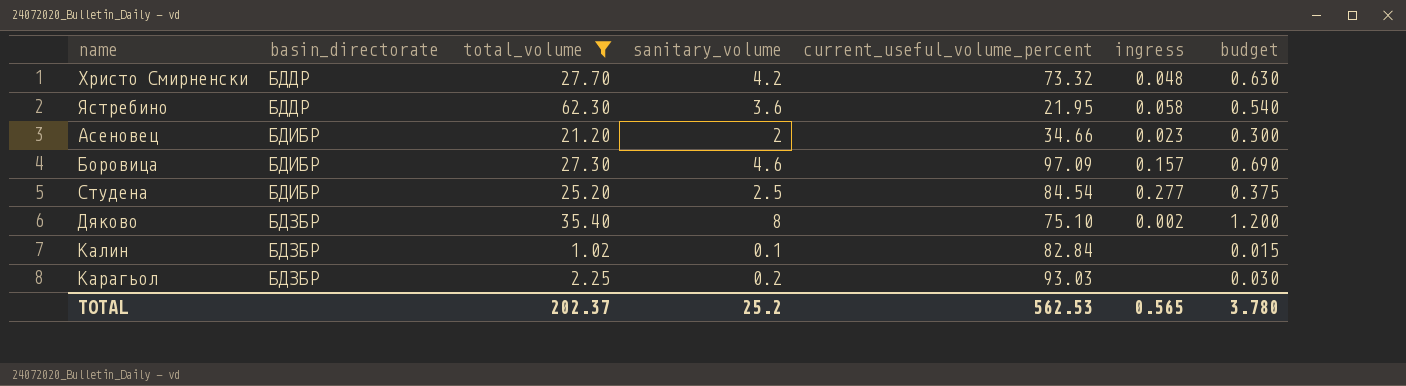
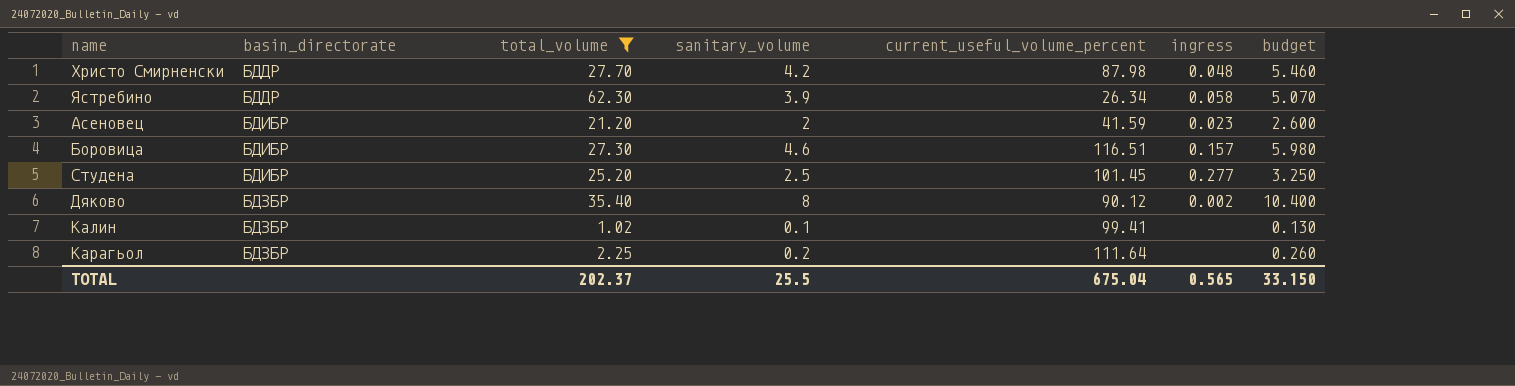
column budget | formula: [sanitary_volume] * 0.15 -> [sanitary_volume] * 1.3
Христо Смирненски | current_useful_volume_percent: 73.32 -> 87.98
Ястребино | sanitary_volume: 3.6 -> 3.9
Ястребино | current_useful_volume_percent: 21.95 -> 26.34
Асеновец | current_useful_volume_percent: 34.66 -> 41.59
Боровица | current_useful_volume_percent: 97.09 -> 116.51
Студена | current_useful_volume_percent: 84.54 -> 101.45
Дяково | current_useful_volume_percent: 75.10 -> 90.12
Калин | current_useful_volume_percent: 82.84 -> 99.41
Карагьол | current_useful_volume_percent: 93.03 -> 111.64
TOTAL | sanitary_volume: 25.2 -> 25.5
TOTAL | current_useful_volume_percent: 562.53 -> 675.04
TOTAL | budget: 3.780 -> 33.150

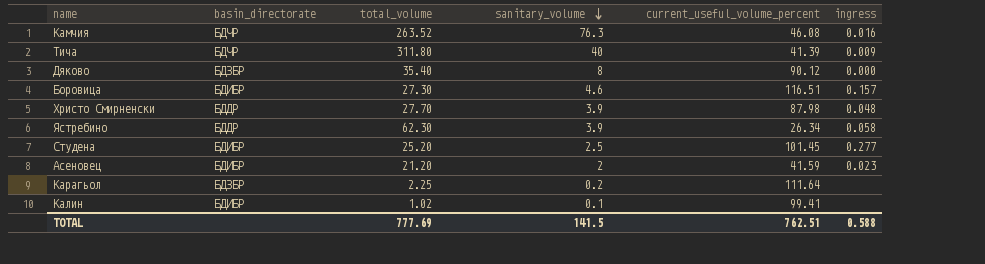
filter: total_volume <= 62.30 -> none
row order: none -> sanitary_volume descending
column budget | formula: [sanitary_volume] * 1.3 -> none
Дяково | ingress: 0.002 -> 0.000
Христо Смирненски | sanitary_volume: 4.2 -> 3.9
Калин | basin_directorate: БДЗБР -> БДИБР
TOTAL | total_volume: 202.37 -> 777.69
TOTAL | sanitary_volume: 25.5 -> 141.5
TOTAL | current_useful_volume_percent: 675.04 -> 762.51
TOTAL | ingress: 0.565 -> 0.588

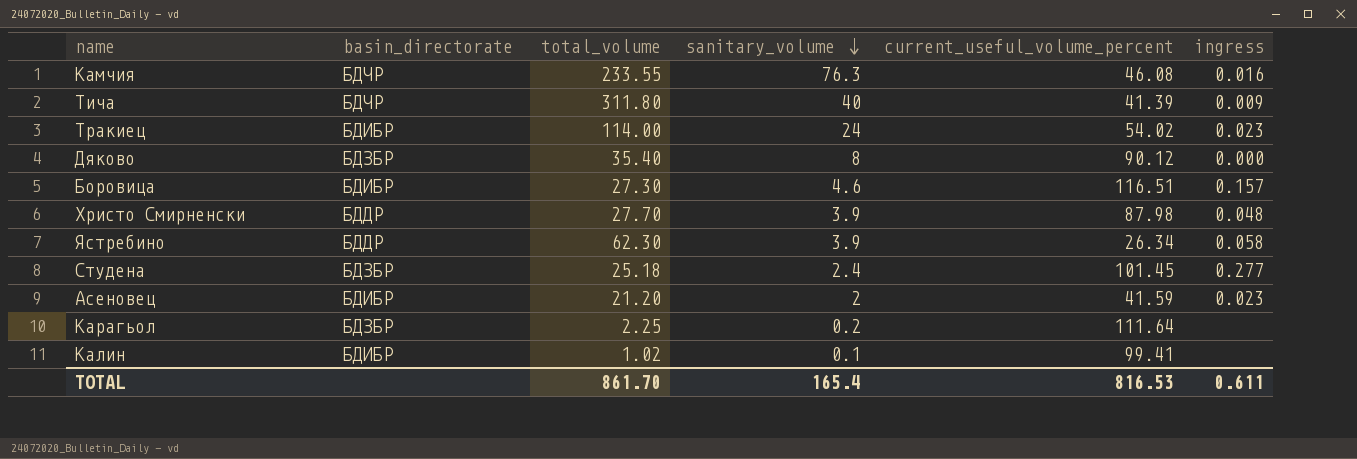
Камчия | total_volume: 263.52 -> 233.55
row Тракиец: none -> БДИБР | 114.00 | 24 | 54.02 | 0.023
Студена | basin_directorate: БДИБР -> БДЗБР
Студена | total_volume: 25.20 -> 25.18
Студена | sanitary_volume: 2.5 -> 2.4
TOTAL | total_volume: 777.69 -> 861.70
TOTAL | sanitary_volume: 141.5 -> 165.4
TOTAL | current_useful_volume_percent: 762.51 -> 816.53
TOTAL | ingress: 0.588 -> 0.611

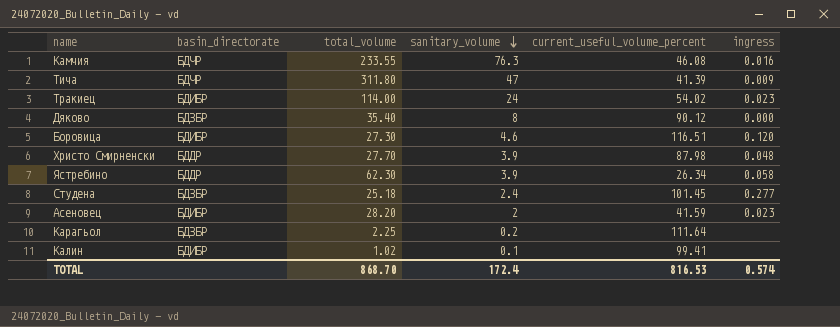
Тича | sanitary_volume: 40 -> 47
Боровица | ingress: 0.157 -> 0.120
Асеновец | total_volume: 21.20 -> 28.20
TOTAL | total_volume: 861.70 -> 868.70
TOTAL | sanitary_volume: 165.4 -> 172.4
TOTAL | ingress: 0.611 -> 0.574

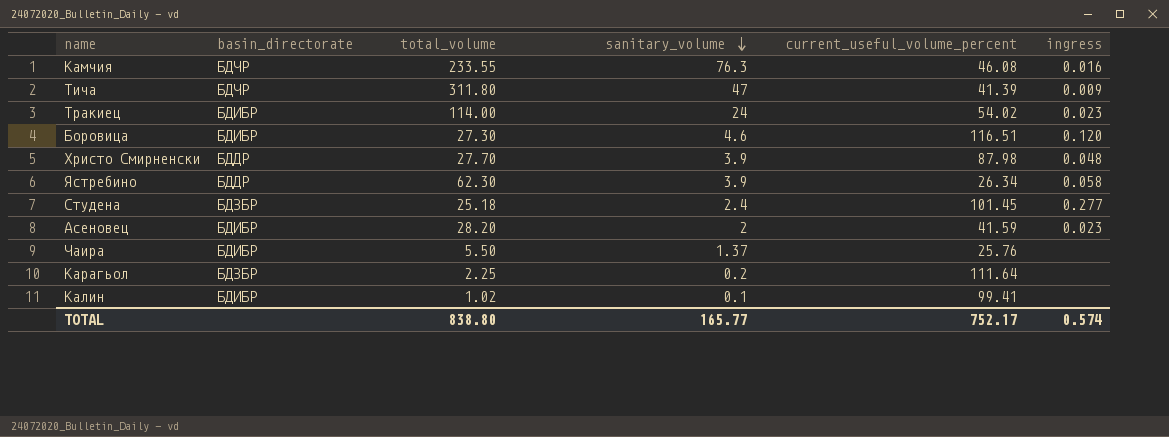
row Дяково: БДЗБР | 35.40 | 8 | 90.12 | 0.000 -> none
row Чаира: none -> БДИБР | 5.50 | 1.37 | 25.76 | none
TOTAL | total_volume: 868.70 -> 838.80
TOTAL | sanitary_volume: 172.4 -> 165.77
TOTAL | current_useful_volume_percent: 816.53 -> 752.17

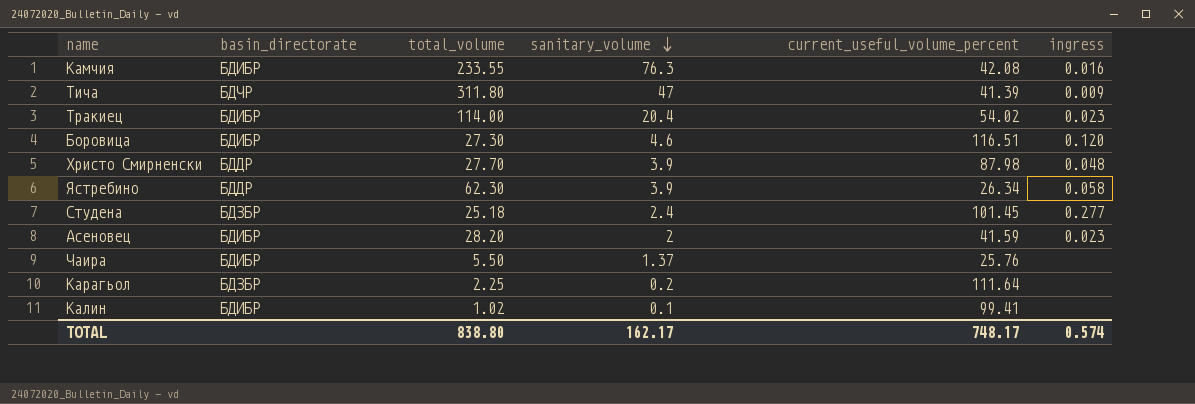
Камчия | basin_directorate: БДЧР -> БДИБР
Камчия | current_useful_volume_percent: 46.08 -> 42.08
Тракиец | sanitary_volume: 24 -> 20.4
TOTAL | sanitary_volume: 165.77 -> 162.17
TOTAL | current_useful_volume_percent: 752.17 -> 748.17

